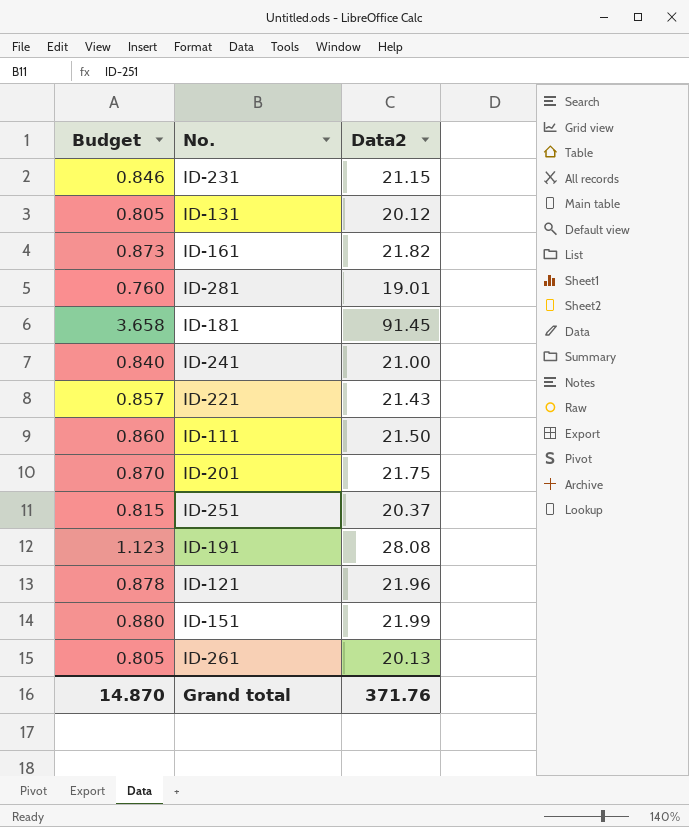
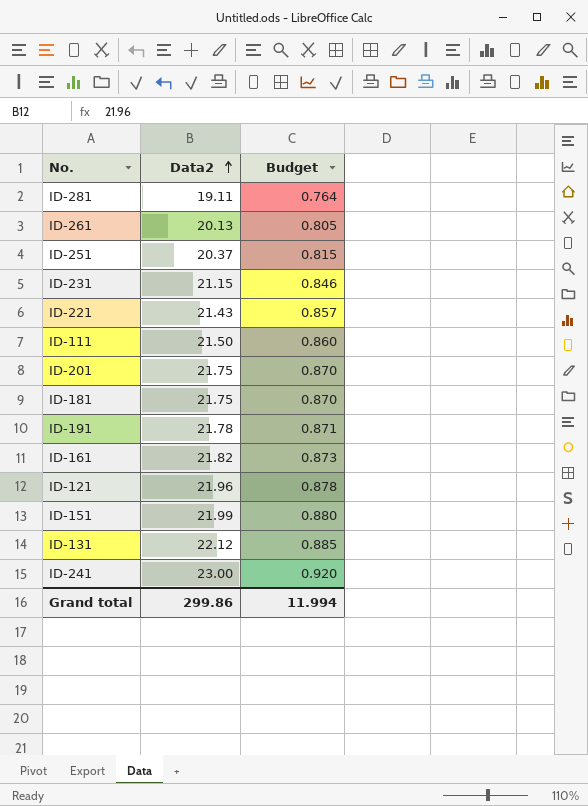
row order: none -> Data2 ascending
column Budget | position: 1 -> 3
ID-281 | Data2: 19.01 -> 19.11
ID-281 | Budget: 0.760 -> 0.764
ID-181 | Data2: 91.45 -> 21.75
ID-181 | Budget: 3.658 -> 0.870
ID-191 | Data2: 28.08 -> 21.78
ID-191 | Budget: 1.123 -> 0.871
ID-131 | Data2: 20.12 -> 22.12
ID-131 | Budget: 0.805 -> 0.885
ID-241 | Data2: 21.00 -> 23.00
ID-241 | Budget: 0.840 -> 0.920
Grand total | Data2: 371.76 -> 299.86
Grand total | Budget: 14.870 -> 11.994

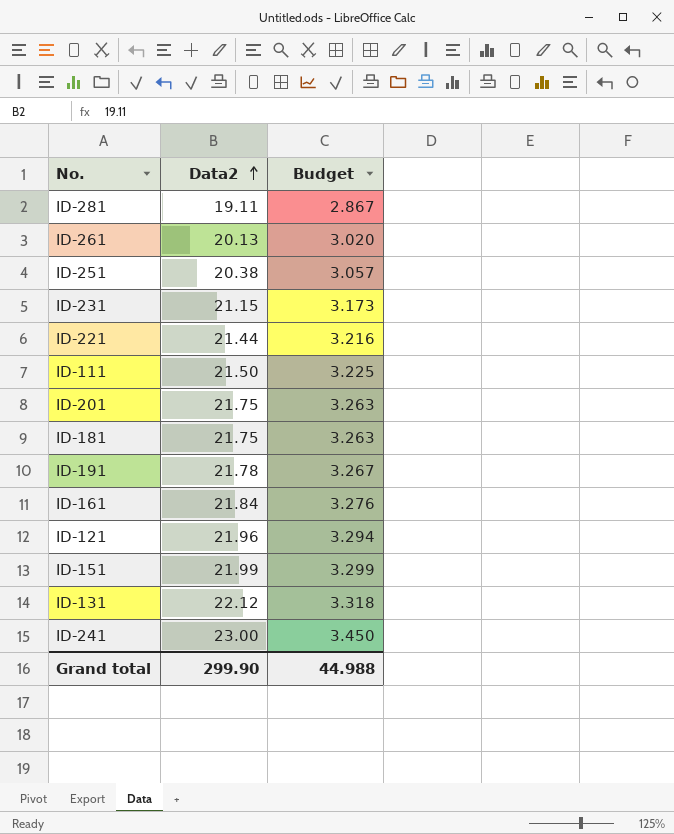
column Budget | formula: [Data2] * 0.04 -> [Data2] * 0.15
ID-251 | Data2: 20.37 -> 20.38
ID-221 | Data2: 21.43 -> 21.44
ID-161 | Data2: 21.82 -> 21.84
Grand total | Data2: 299.86 -> 299.90
Grand total | Budget: 11.994 -> 44.988

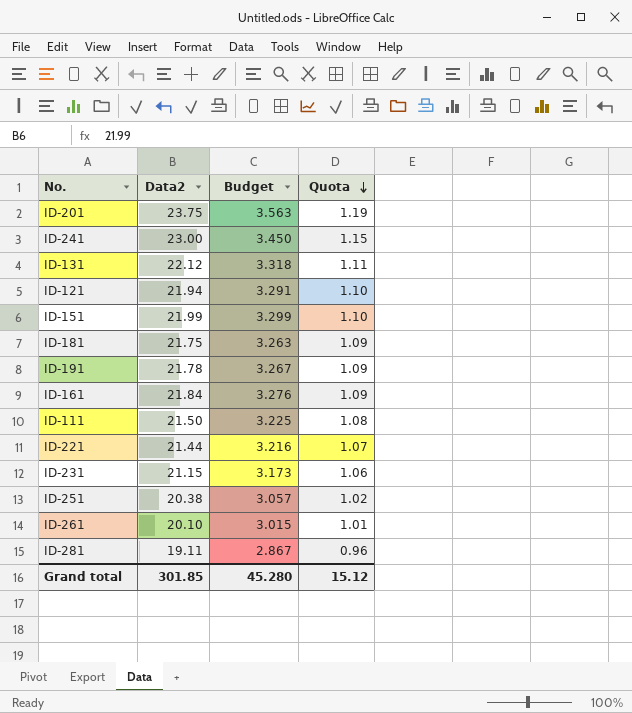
row order: Data2 ascending -> Quota descending
column Quota | formula: none -> [Data2] * 0.05
ID-201 | Data2: 21.75 -> 23.75
ID-201 | Budget: 3.263 -> 3.563
ID-121 | Data2: 21.96 -> 21.94
ID-121 | Budget: 3.294 -> 3.291
ID-261 | Data2: 20.13 -> 20.10
ID-261 | Budget: 3.020 -> 3.015
Grand total | Data2: 299.90 -> 301.85
Grand total | Budget: 44.988 -> 45.280

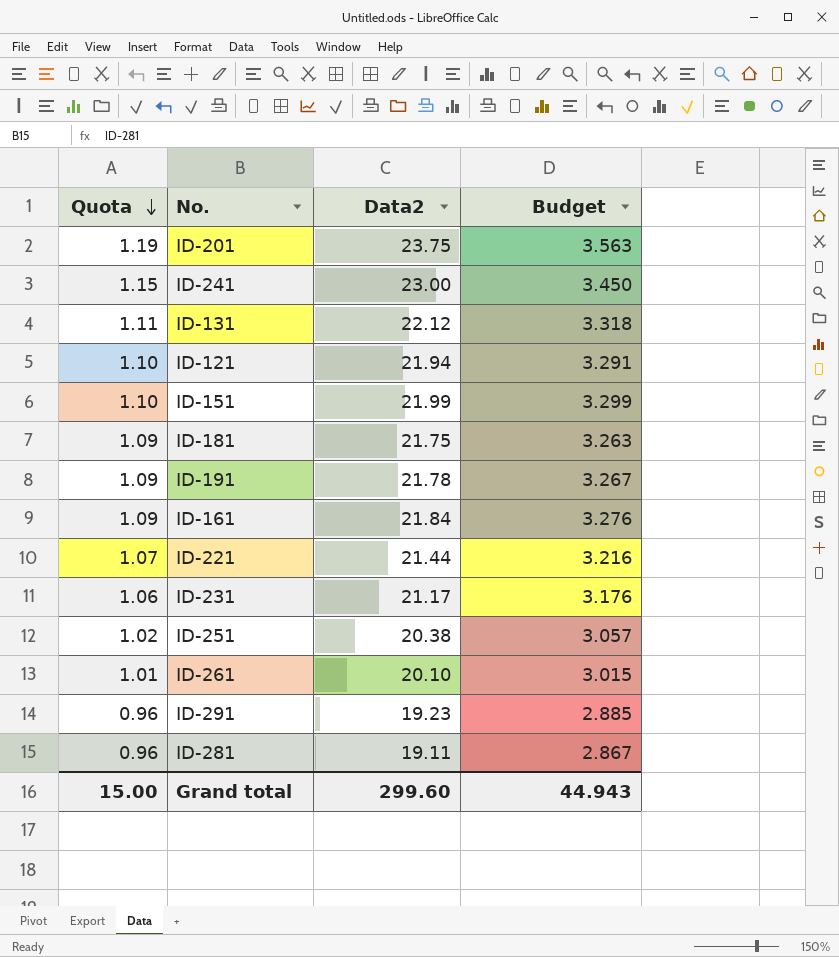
column Quota | position: 4 -> 1
row ID-111: 21.50 | 3.225 | 1.08 -> none
ID-231 | Data2: 21.15 -> 21.17
ID-231 | Budget: 3.173 -> 3.176
row ID-291: none -> 0.96 | 19.23 | 2.885
Grand total | Quota: 15.12 -> 15.00
Grand total | Data2: 301.85 -> 299.60
Grand total | Budget: 45.280 -> 44.943

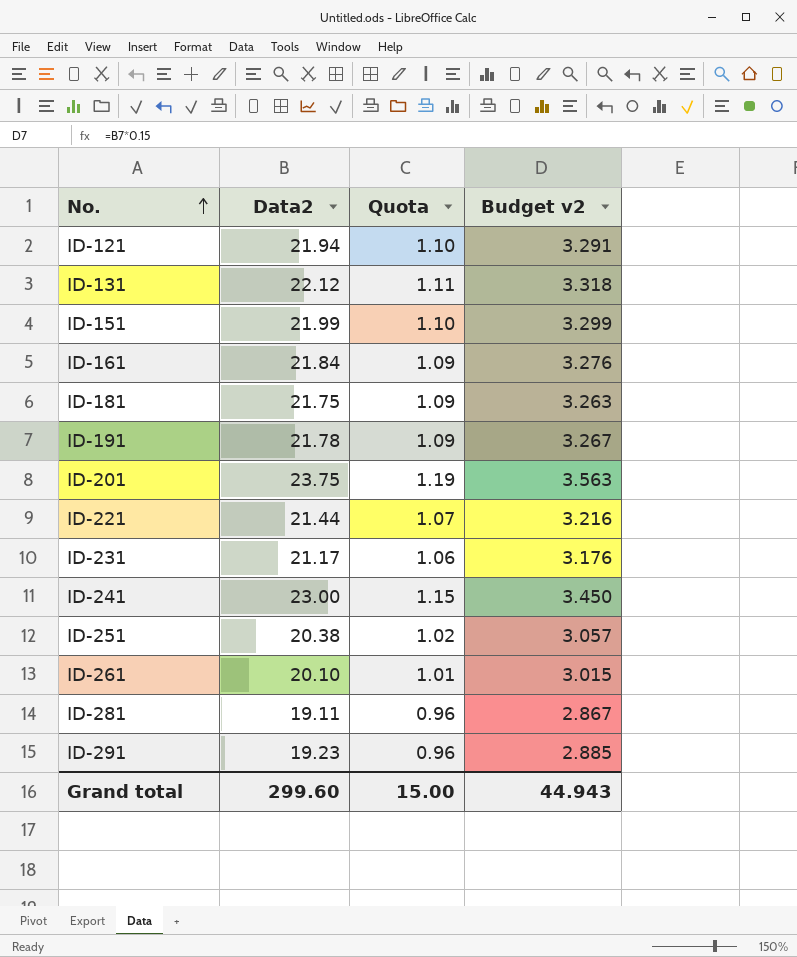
row order: Quota descending -> No. ascending
column Quota | position: 1 -> 3
column name: Budget -> Budget v2

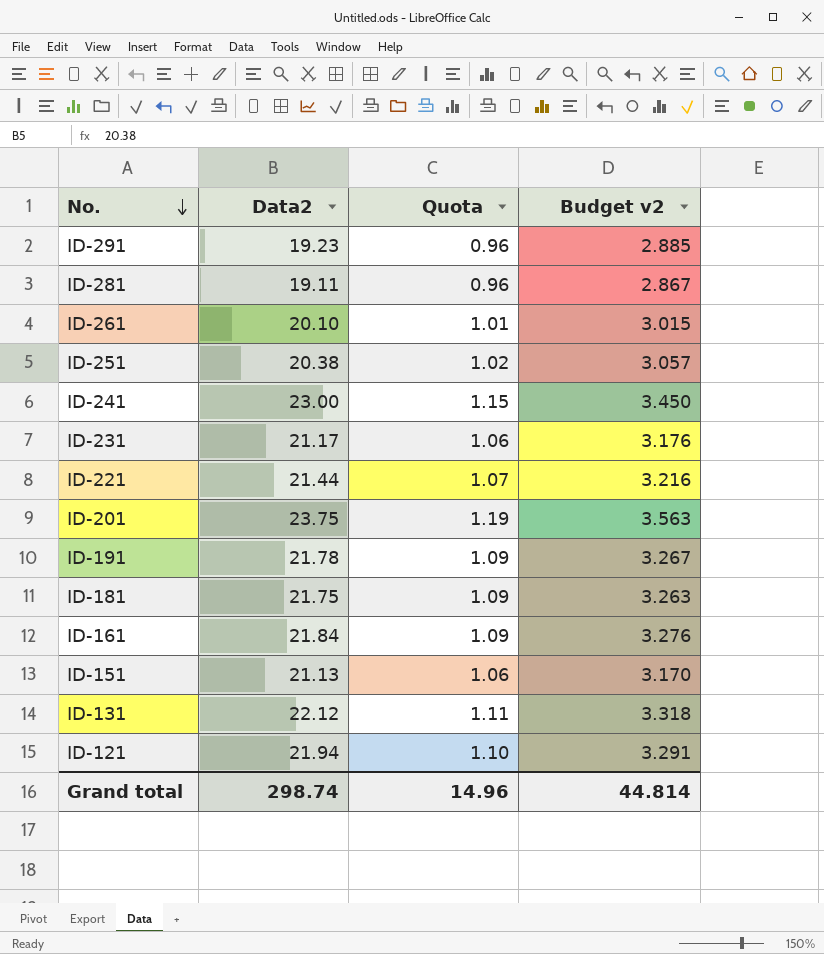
row order: No. ascending -> No. descending
ID-151 | Data2: 21.99 -> 21.13
ID-151 | Quota: 1.10 -> 1.06
ID-151 | Budget v2: 3.299 -> 3.170
Grand total | Data2: 299.60 -> 298.74
Grand total | Quota: 15.00 -> 14.96
Grand total | Budget v2: 44.943 -> 44.814

